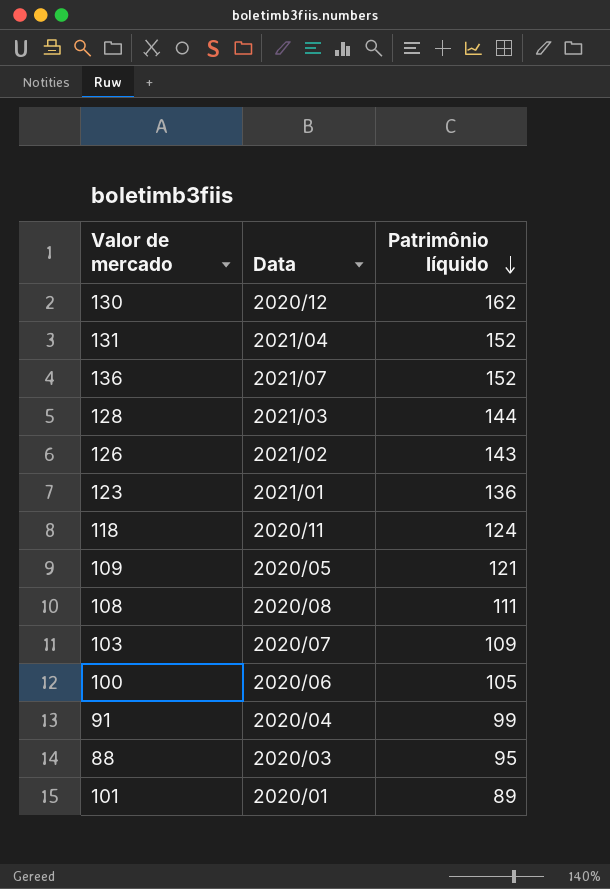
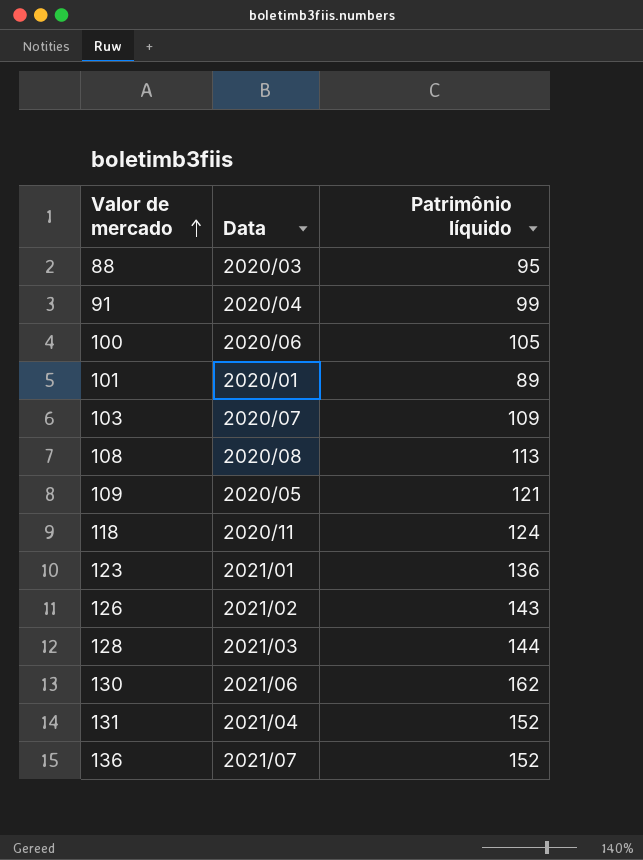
row order: Patrimônio líquido descending -> Valor de mercado ascending
108 | Patrimônio líquido: 111 -> 113
130 | Data: 2020/12 -> 2021/06

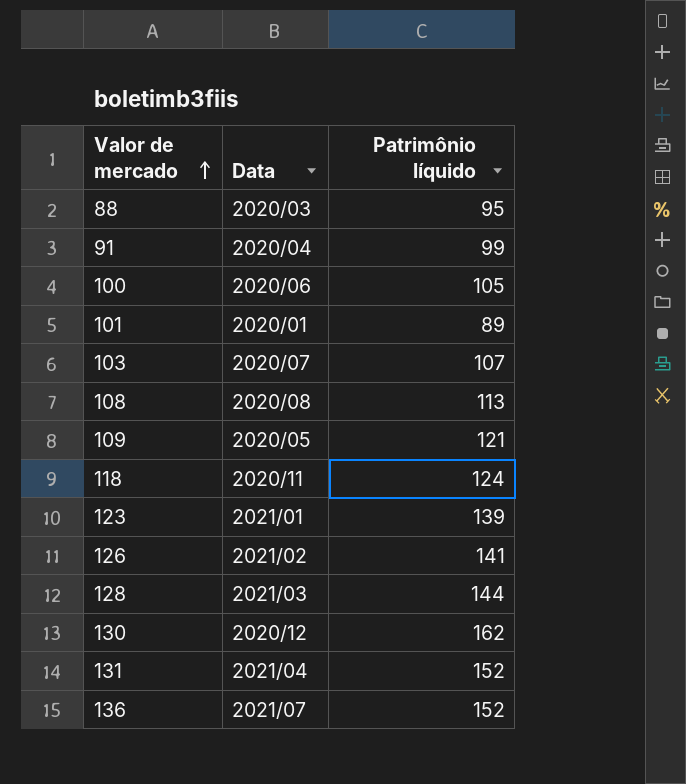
103 | Patrimônio líquido: 109 -> 107
123 | Patrimônio líquido: 136 -> 139
126 | Patrimônio líquido: 143 -> 141
130 | Data: 2021/06 -> 2020/12

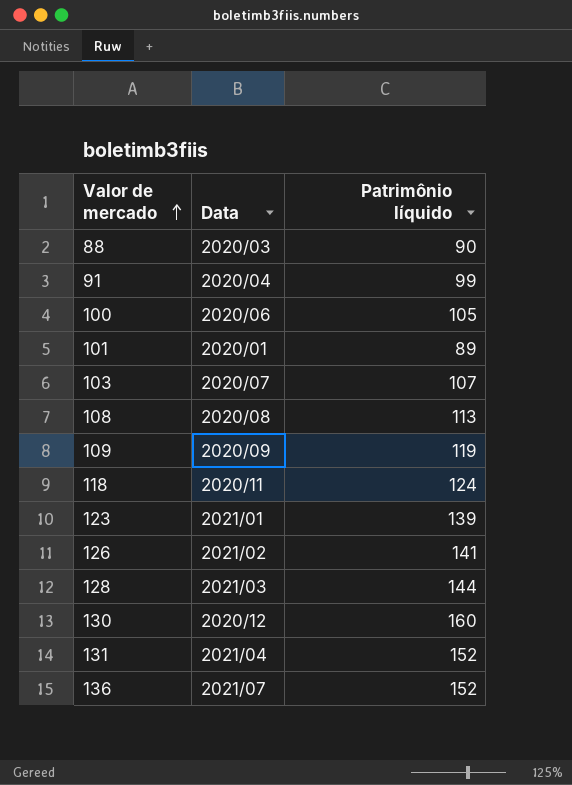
88 | Patrimônio líquido: 95 -> 90
109 | Data: 2020/05 -> 2020/09
109 | Patrimônio líquido: 121 -> 119
130 | Patrimônio líquido: 162 -> 160

